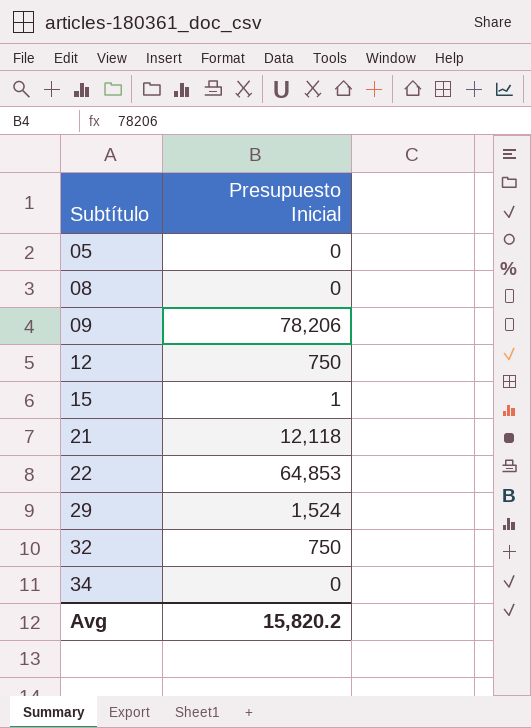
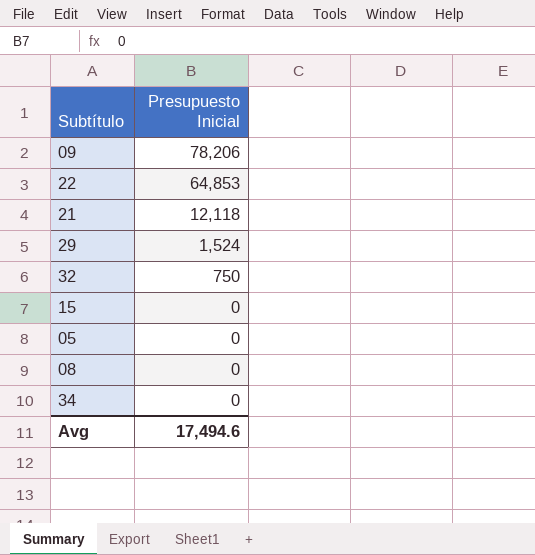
row order: Subtítulo ascending -> Presupuesto Inicial descending
row 12: 750 -> none
15 | Presupuesto Inicial: 1 -> 0
Avg | Presupuesto Inicial: 15,820.2 -> 17,494.6

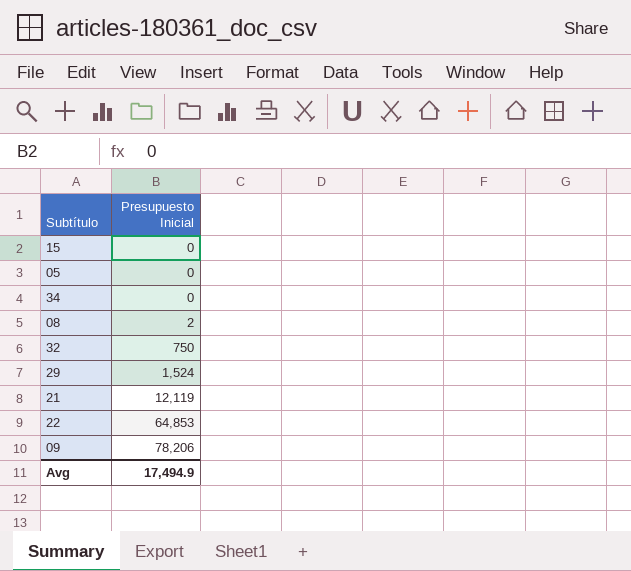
row order: Presupuesto Inicial descending -> Presupuesto Inicial ascending
08 | Presupuesto Inicial: 0 -> 2
21 | Presupuesto Inicial: 12,118 -> 12,119
Avg | Presupuesto Inicial: 17,494.6 -> 17,494.9

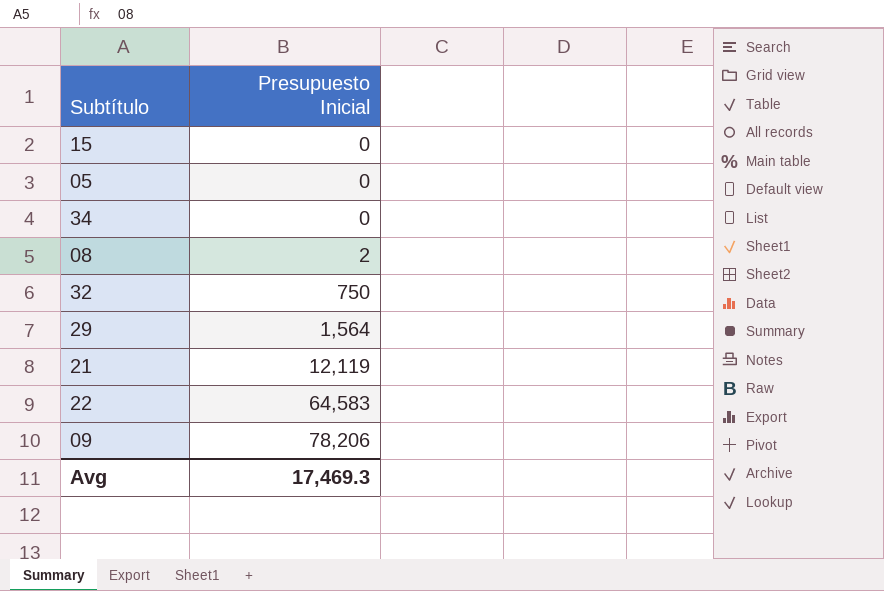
29 | Presupuesto Inicial: 1,524 -> 1,564
22 | Presupuesto Inicial: 64,853 -> 64,583
Avg | Presupuesto Inicial: 17,494.9 -> 17,469.3

